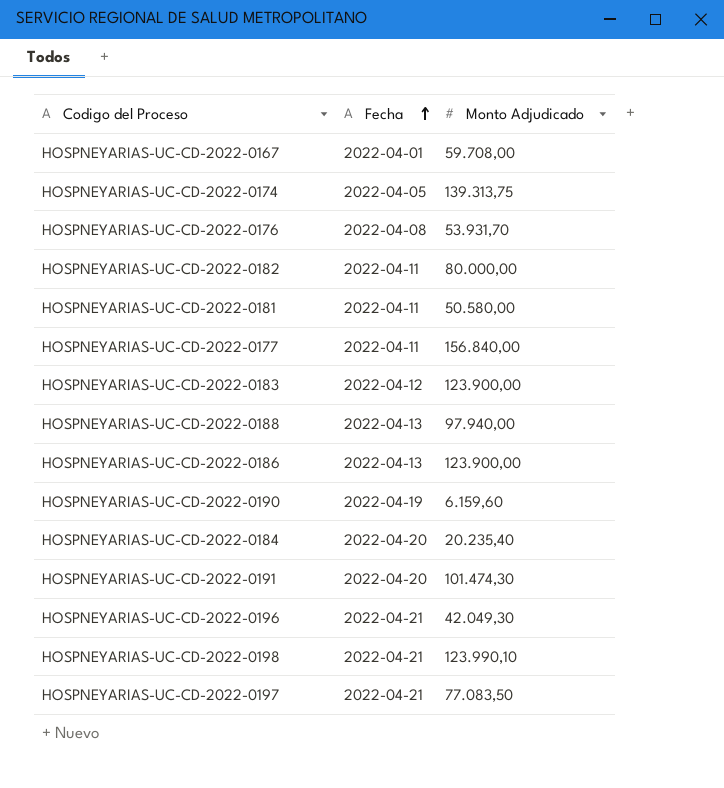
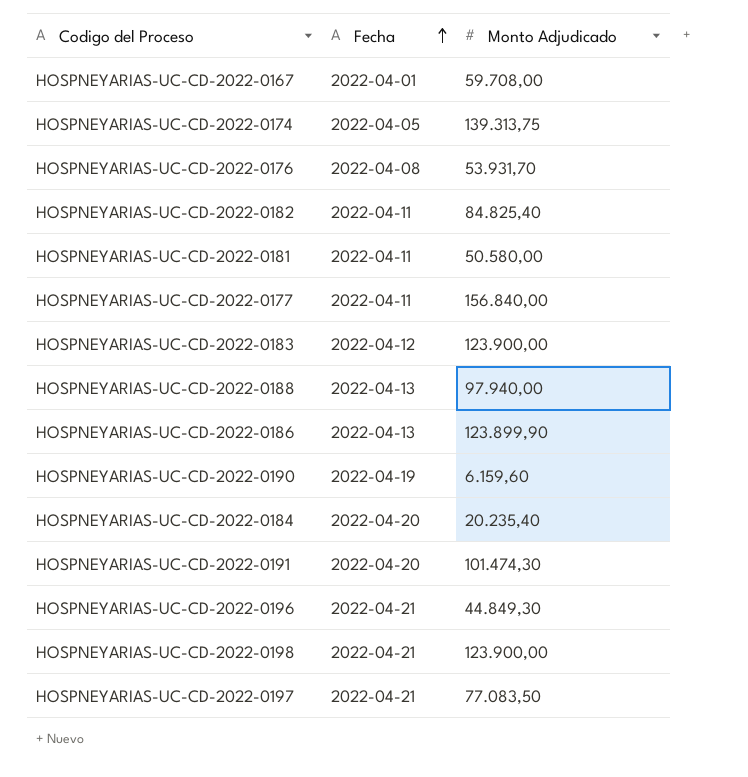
HOSPNEYARIAS-UC-CD-2022-0182 | Monto Adjudicado: 80.000,00 -> 84.825,40
HOSPNEYARIAS-UC-CD-2022-0186 | Monto Adjudicado: 123.900,00 -> 123.899,90
HOSPNEYARIAS-UC-CD-2022-0196 | Monto Adjudicado: 42.049,30 -> 44.849,30
HOSPNEYARIAS-UC-CD-2022-0198 | Monto Adjudicado: 123.990,10 -> 123.900,00

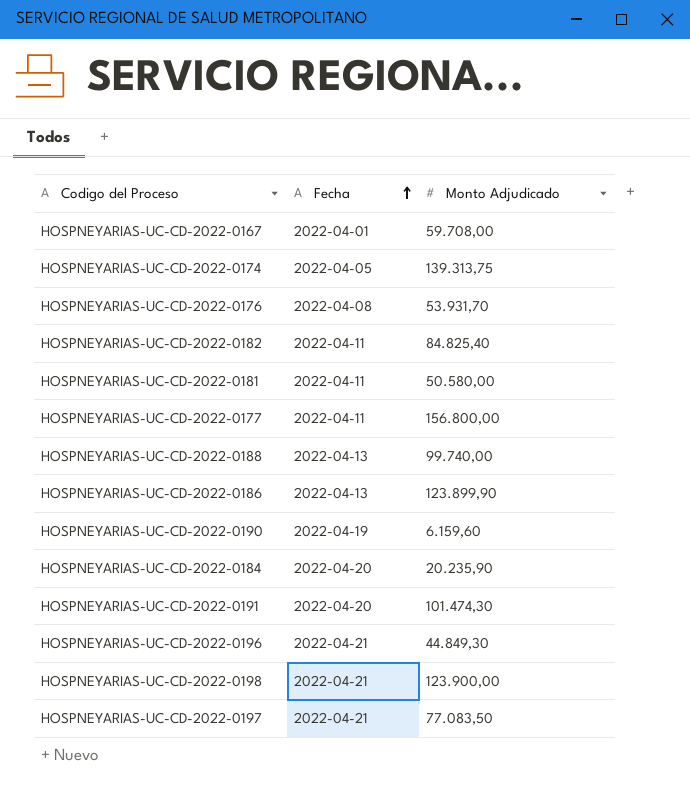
row HOSPNEYARIAS-UC-CD-2022-0183: 2022-04-12 | 123.900,00 -> none
HOSPNEYARIAS-UC-CD-2022-0177 | Monto Adjudicado: 156.840,00 -> 156.800,00
HOSPNEYARIAS-UC-CD-2022-0188 | Monto Adjudicado: 97.940,00 -> 99.740,00
HOSPNEYARIAS-UC-CD-2022-0184 | Monto Adjudicado: 20.235,40 -> 20.235,90

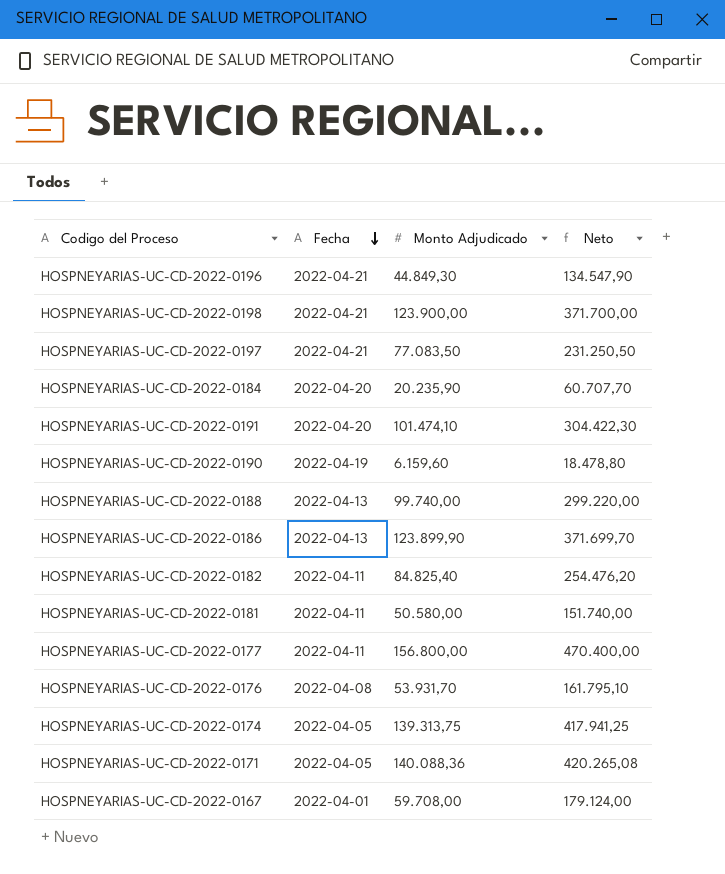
row order: Fecha ascending -> Fecha descending
column Neto | formula: none -> [Monto Adjudicado] * 3
HOSPNEYARIAS-UC-CD-2022-0191 | Monto Adjudicado: 101.474,30 -> 101.474,10
row HOSPNEYARIAS-UC-CD-2022-0171: none -> 2022-04-05 | 140.088,36 | 420.265,08

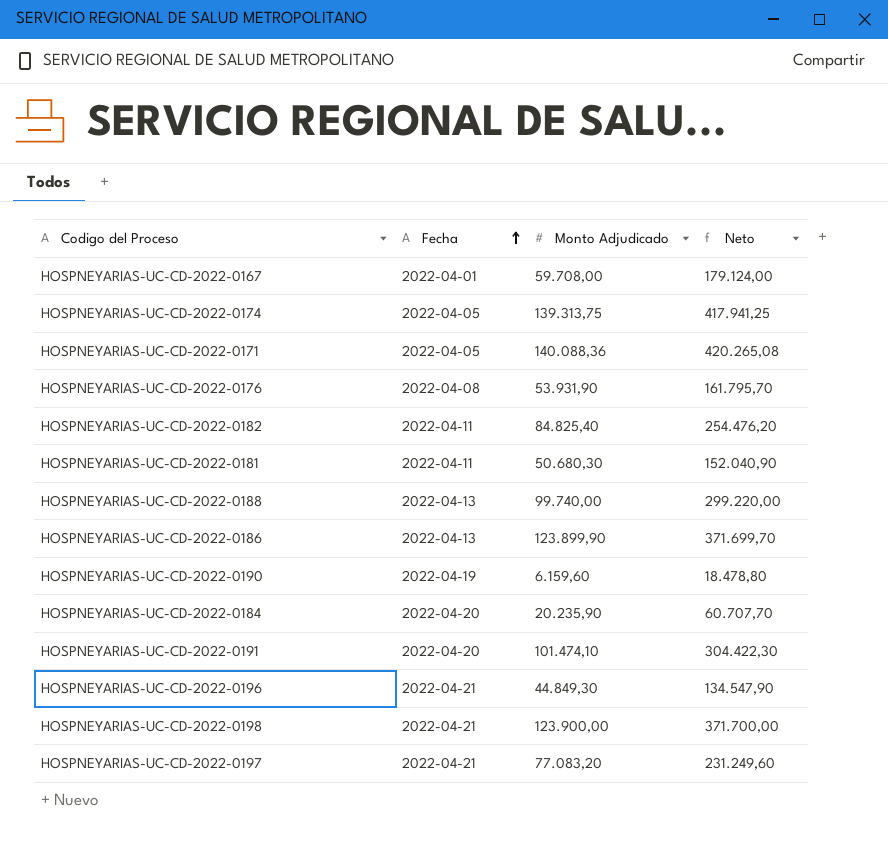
row order: Fecha descending -> Fecha ascending
row HOSPNEYARIAS-UC-CD-2022-0177: 2022-04-11 | 156.800,00 | 470.400,00 -> none
HOSPNEYARIAS-UC-CD-2022-0176 | Monto Adjudicado: 53.931,70 -> 53.931,90
HOSPNEYARIAS-UC-CD-2022-0176 | Neto: 161.795,10 -> 161.795,70
HOSPNEYARIAS-UC-CD-2022-0181 | Monto Adjudicado: 50.580,00 -> 50.680,30
HOSPNEYARIAS-UC-CD-2022-0181 | Neto: 151.740,00 -> 152.040,90
HOSPNEYARIAS-UC-CD-2022-0197 | Monto Adjudicado: 77.083,50 -> 77.083,20
HOSPNEYARIAS-UC-CD-2022-0197 | Neto: 231.250,50 -> 231.249,60

